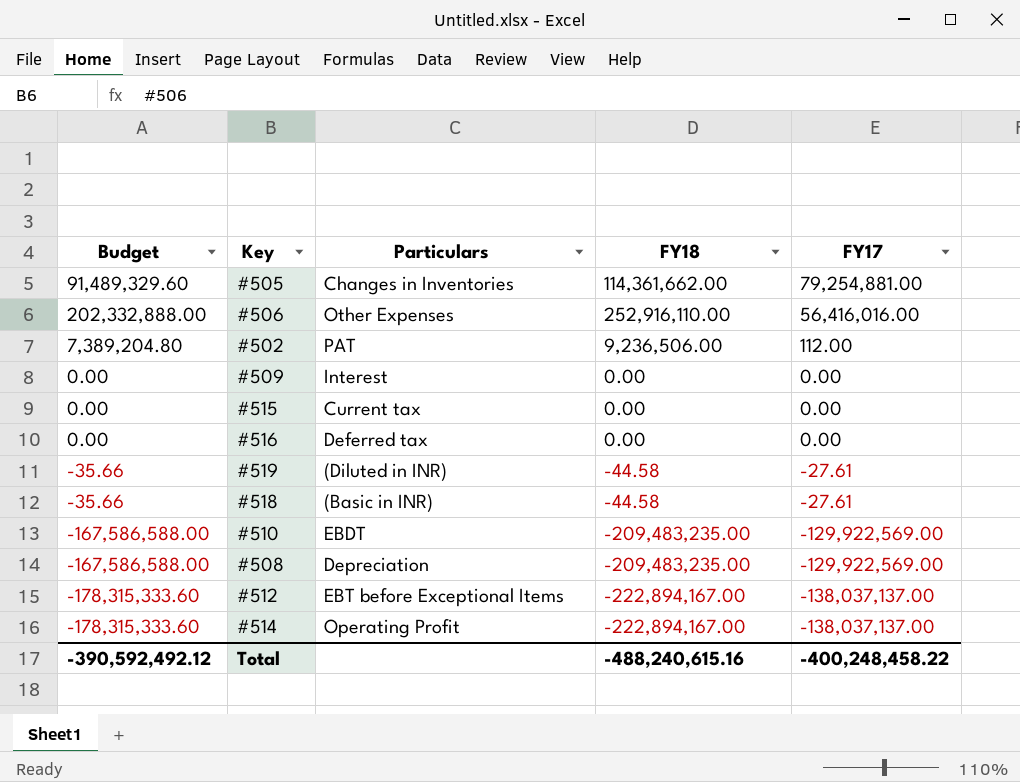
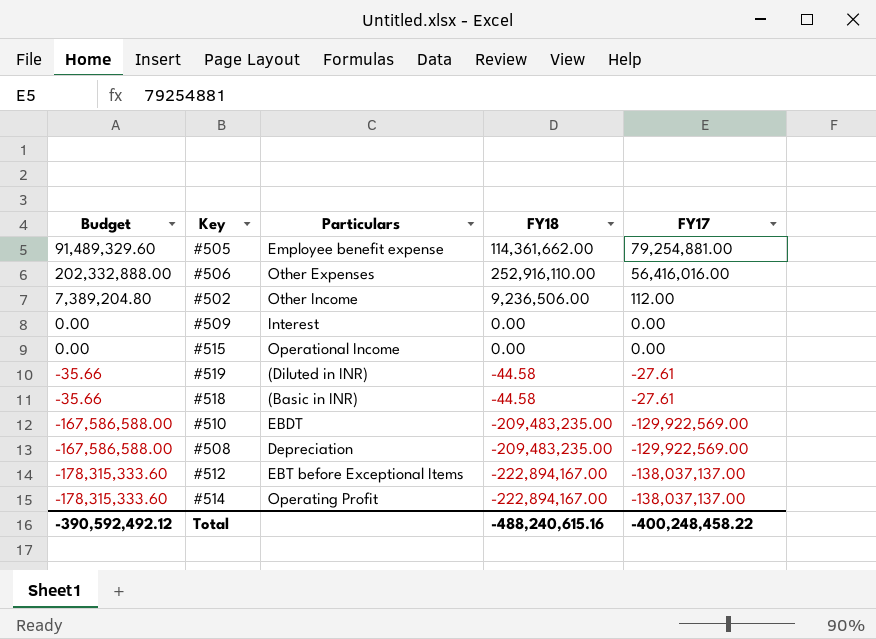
row #516: 0.00 | Deferred tax | 0.00 | 0.00 -> none
#505 | Particulars: Changes in Inventories -> Employee benefit expense
#502 | Particulars: PAT -> Other Income
#515 | Particulars: Current tax -> Operational Income

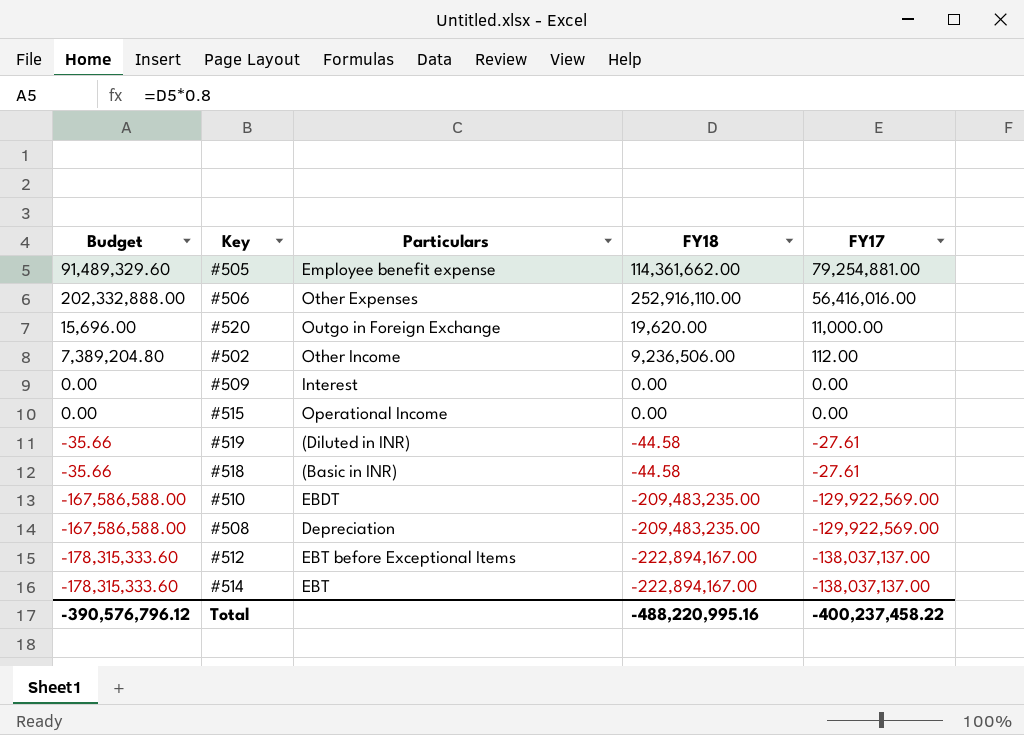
row #520: none -> 15,696.00 | Outgo in Foreign Exchange | 19,620.00 | 11,000.00
#514 | Particulars: Operating Profit -> EBT
Total | Budget: -390,592,492.12 -> -390,576,796.12
Total | FY18: -488,240,615.16 -> -488,220,995.16
Total | FY17: -400,248,458.22 -> -400,237,458.22

